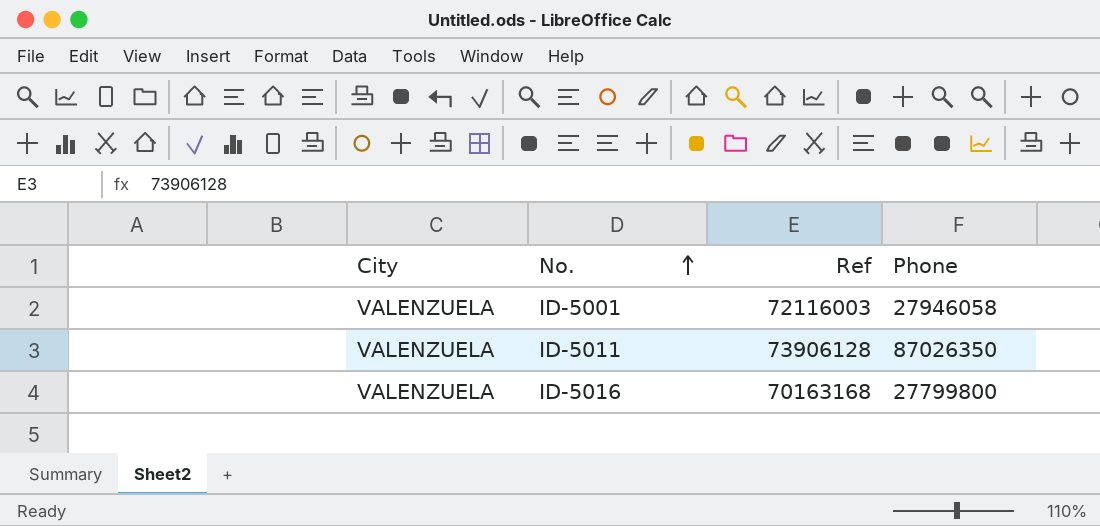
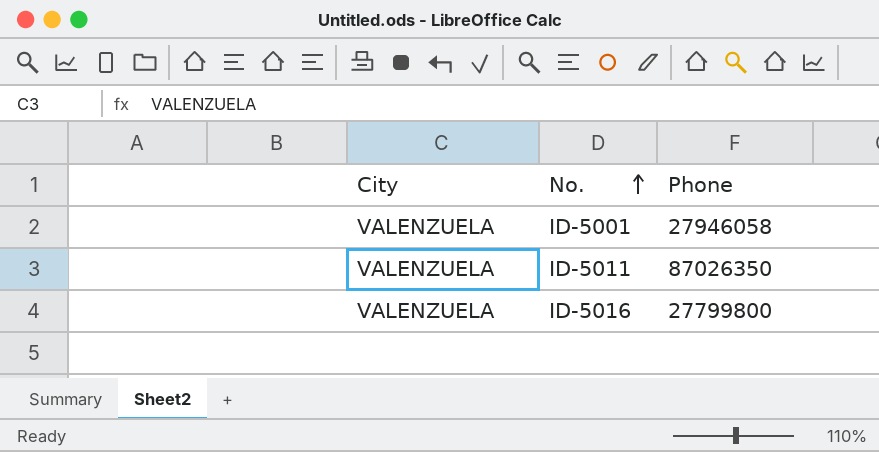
column Ref | position: 3 -> none

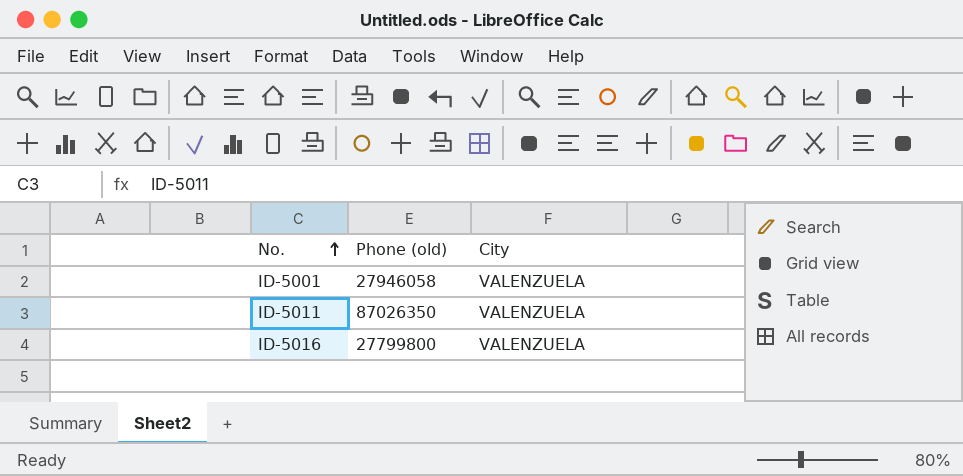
column name: Phone -> Phone (old)
column City | position: 1 -> 3

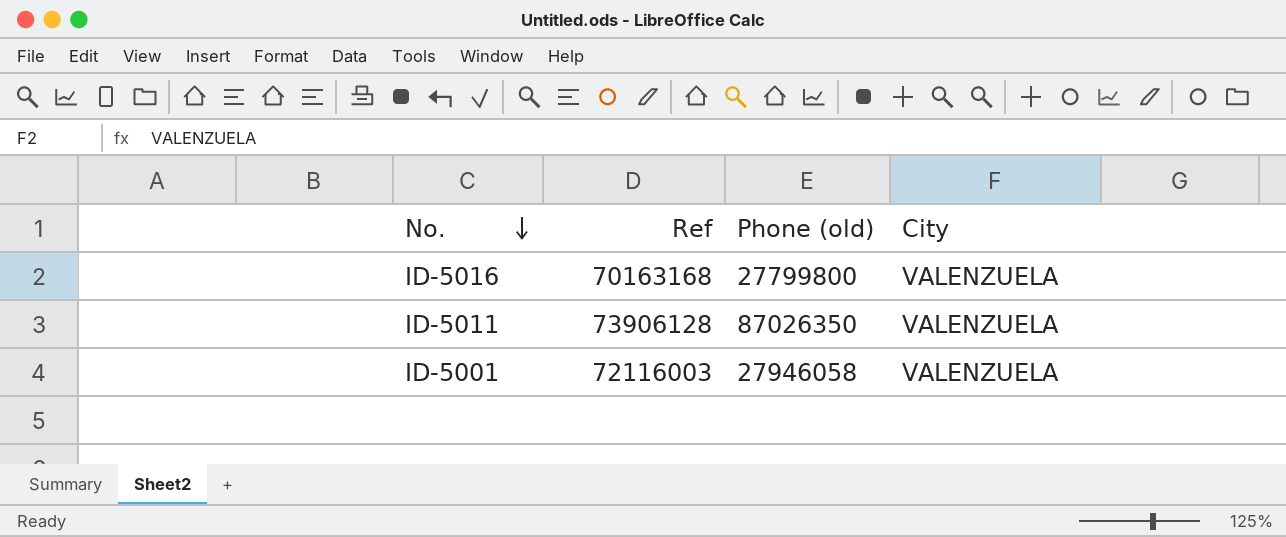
row order: No. ascending -> No. descending
column Ref | position: none -> 2

